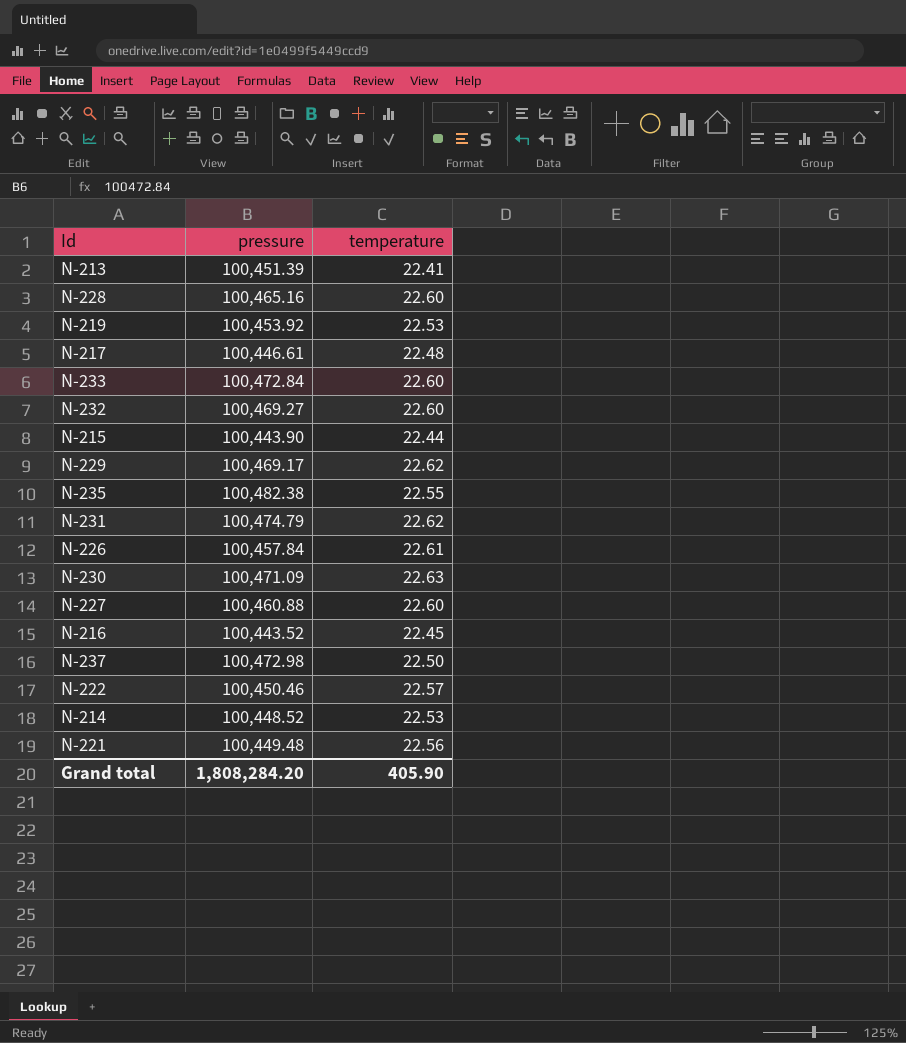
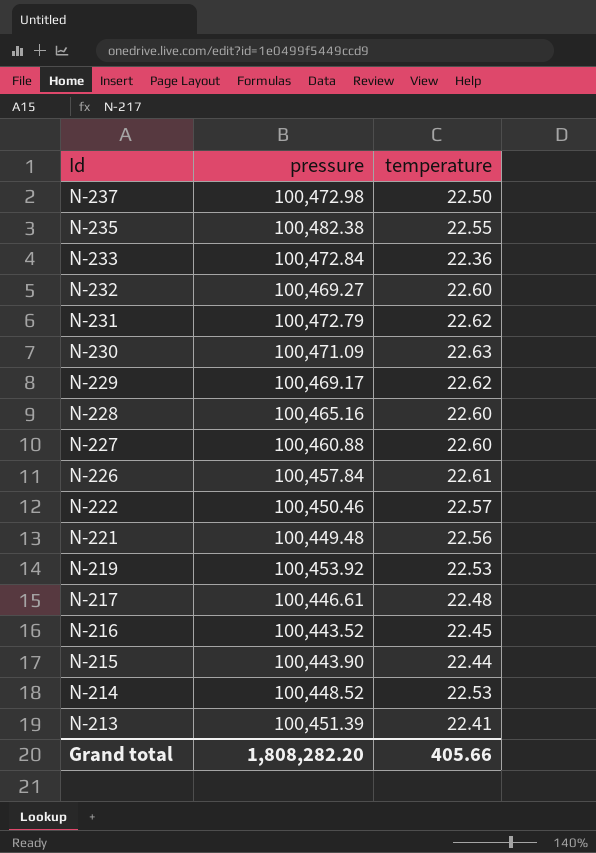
row order: none -> Id descending
N-233 | temperature: 22.60 -> 22.36
N-231 | pressure: 100,474.79 -> 100,472.79
Grand total | pressure: 1,808,284.20 -> 1,808,282.20
Grand total | temperature: 405.90 -> 405.66

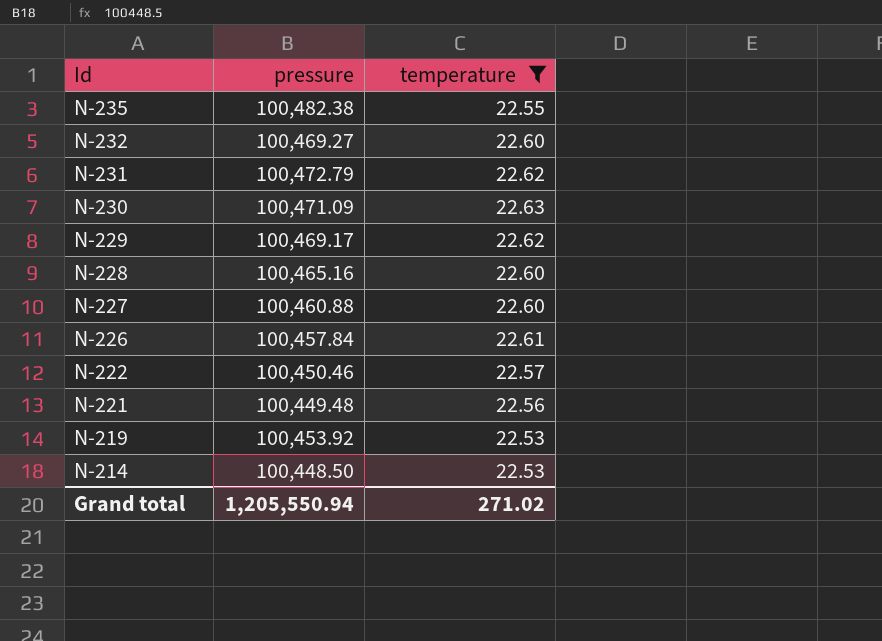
filter: none -> temperature >= 22.53
N-214 | pressure: 100,448.52 -> 100,448.50
Grand total | pressure: 1,808,282.20 -> 1,205,550.94
Grand total | temperature: 405.66 -> 271.02

